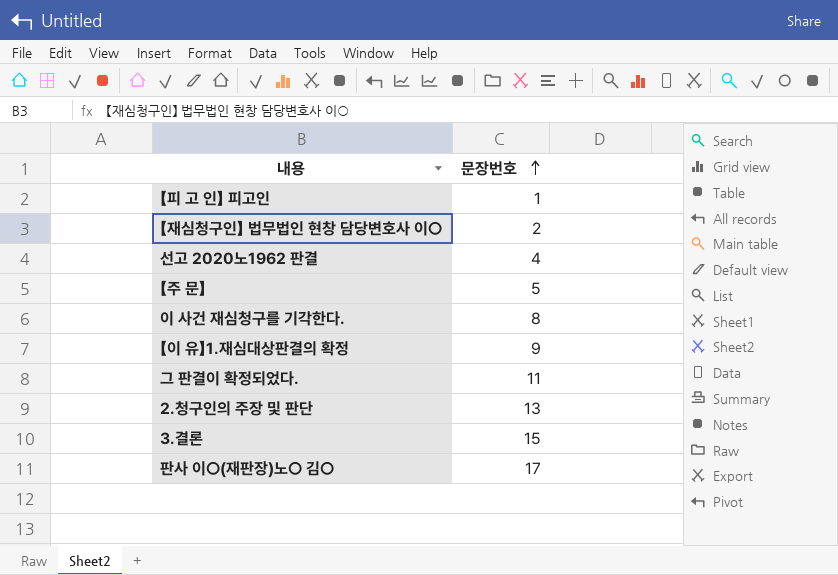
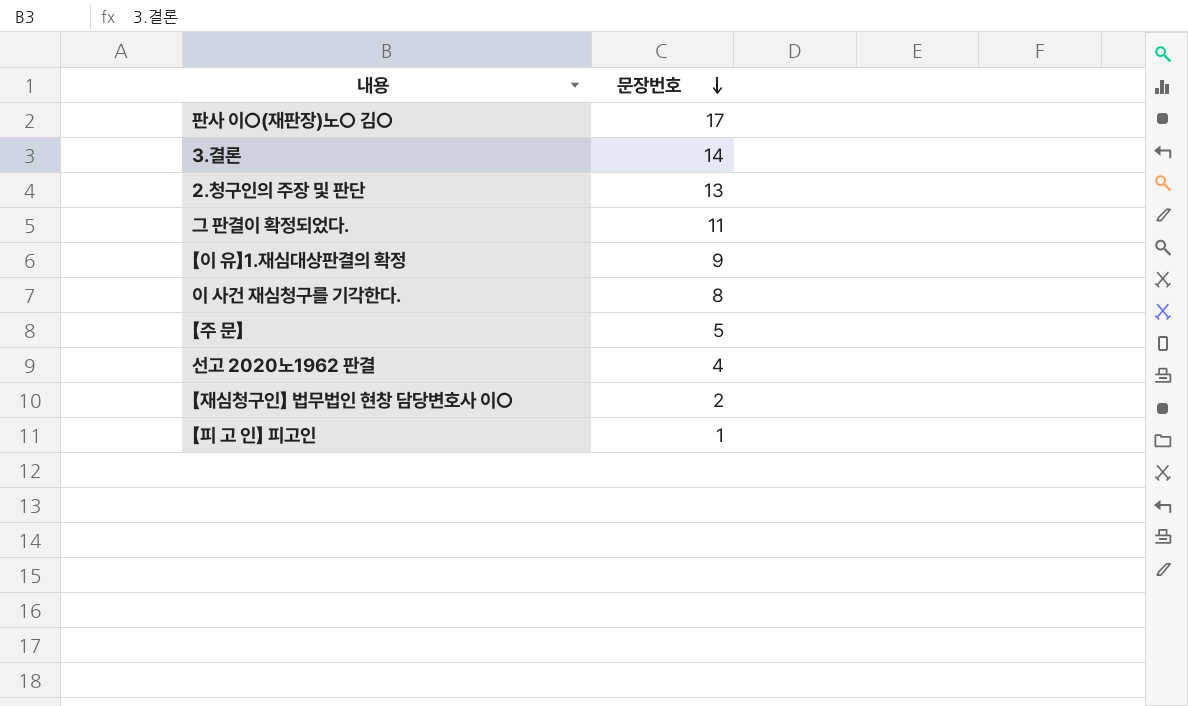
row order: 문장번호 ascending -> 문장번호 descending
3.결론 | 문장번호: 15 -> 14

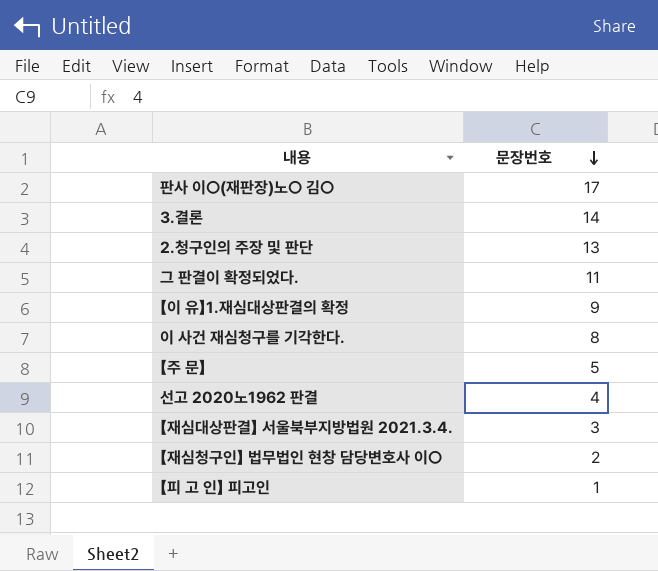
row 【재심대상판결】 서울북부지방법원 2021.3.4.: none -> 3

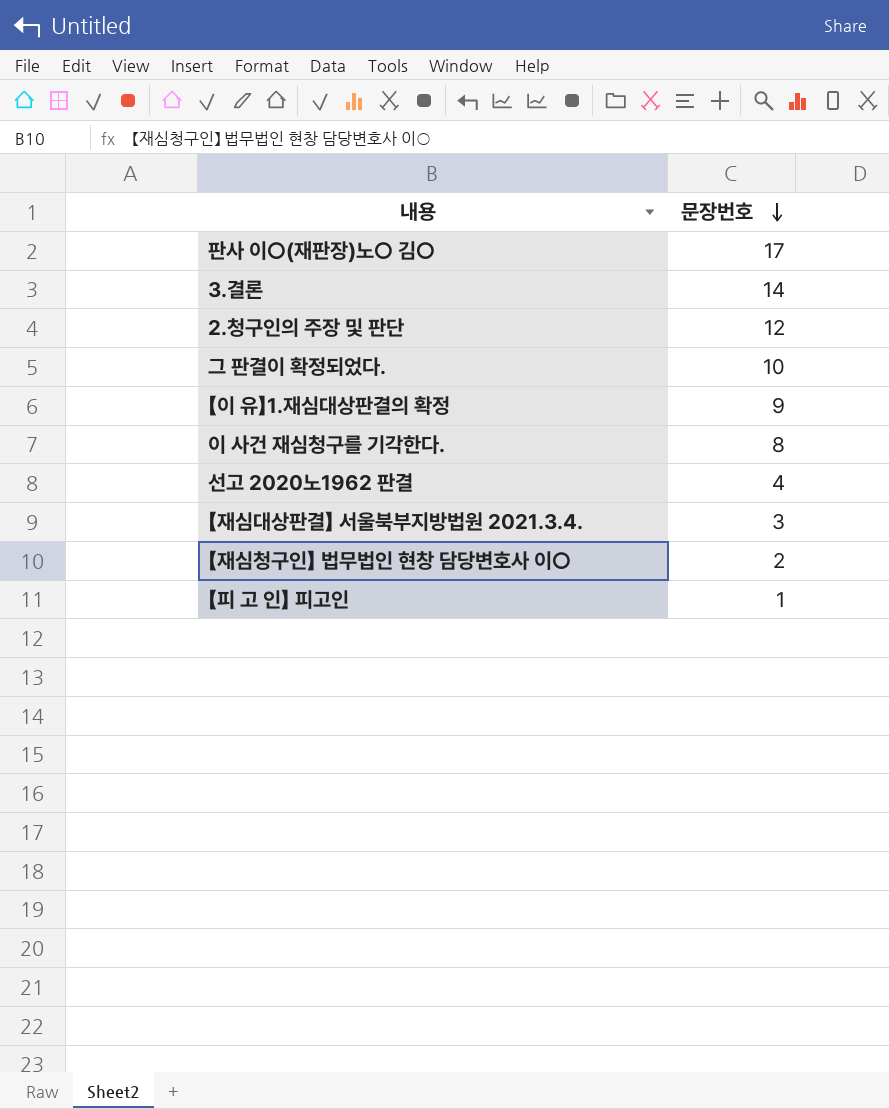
row 【주 문】: 5 -> none
2.청구인의 주장 및 판단 | 문장번호: 13 -> 12
그 판결이 확정되었다. | 문장번호: 11 -> 10

